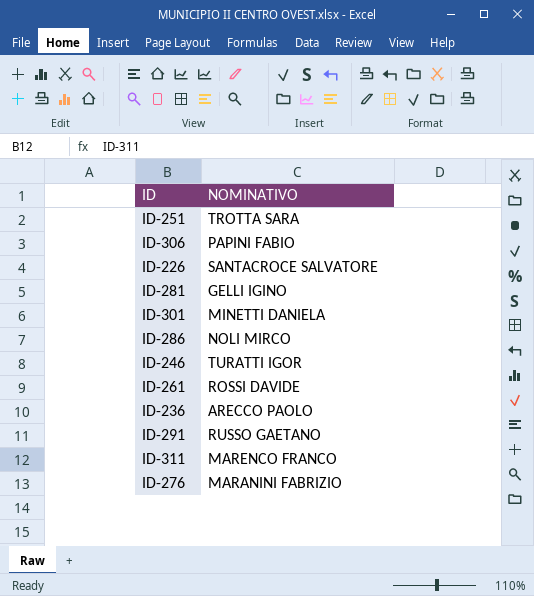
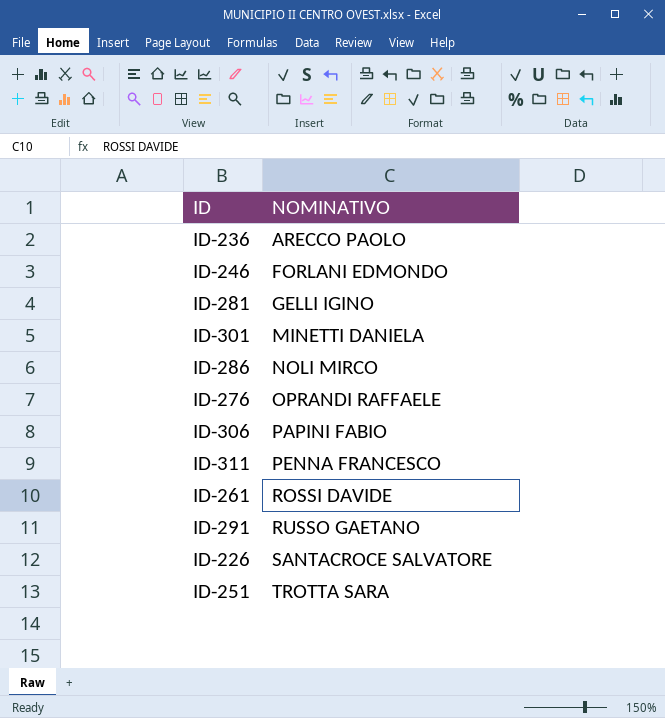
row order: none -> NOMINATIVO ascending
ID-246 | NOMINATIVO: TURATTI IGOR -> FORLANI EDMONDO
ID-276 | NOMINATIVO: MARANINI FABRIZIO -> OPRANDI RAFFAELE
ID-311 | NOMINATIVO: MARENCO FRANCO -> PENNA FRANCESCO

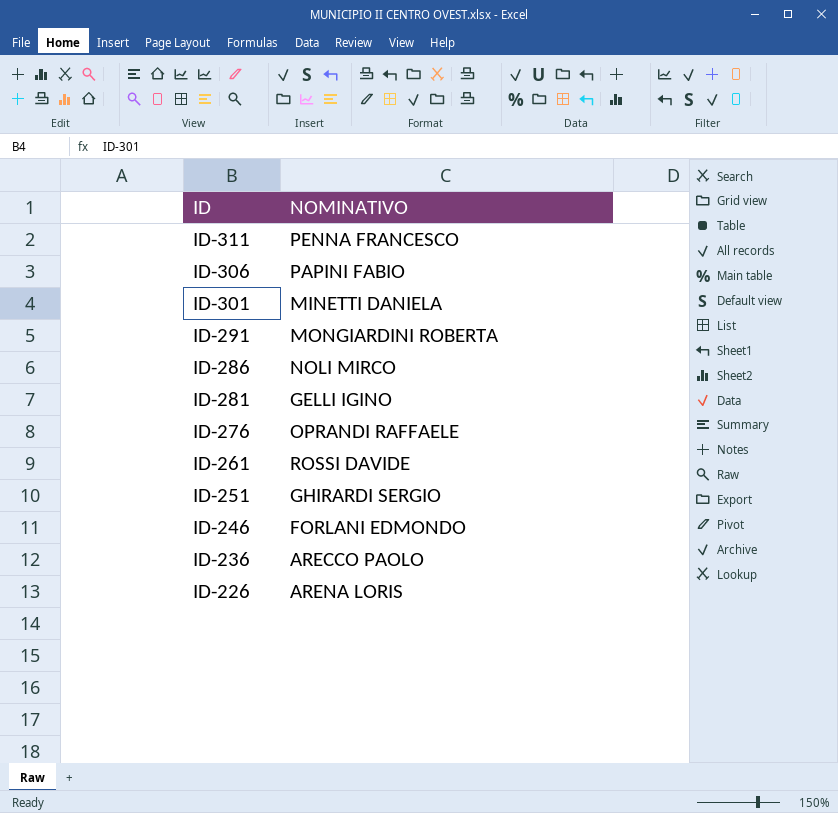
row order: NOMINATIVO ascending -> ID descending
ID-291 | NOMINATIVO: RUSSO GAETANO -> MONGIARDINI ROBERTA
ID-251 | NOMINATIVO: TROTTA SARA -> GHIRARDI SERGIO
ID-226 | NOMINATIVO: SANTACROCE SALVATORE -> ARENA LORIS

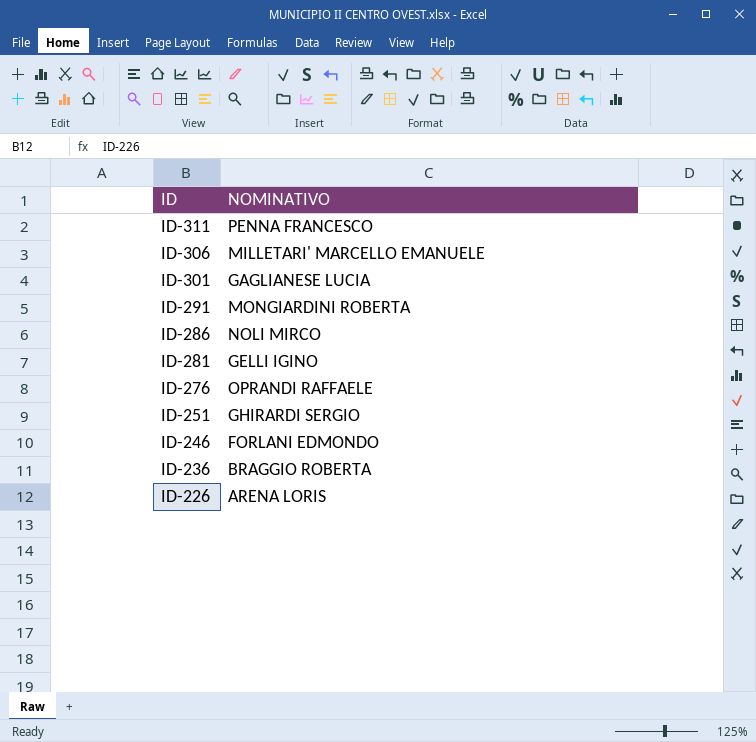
row ID-261: ROSSI DAVIDE -> none
ID-306 | NOMINATIVO: PAPINI FABIO -> MILLETARI' MARCELLO EMANUELE
ID-301 | NOMINATIVO: MINETTI DANIELA -> GAGLIANESE LUCIA
ID-236 | NOMINATIVO: ARECCO PAOLO -> BRAGGIO ROBERTA

